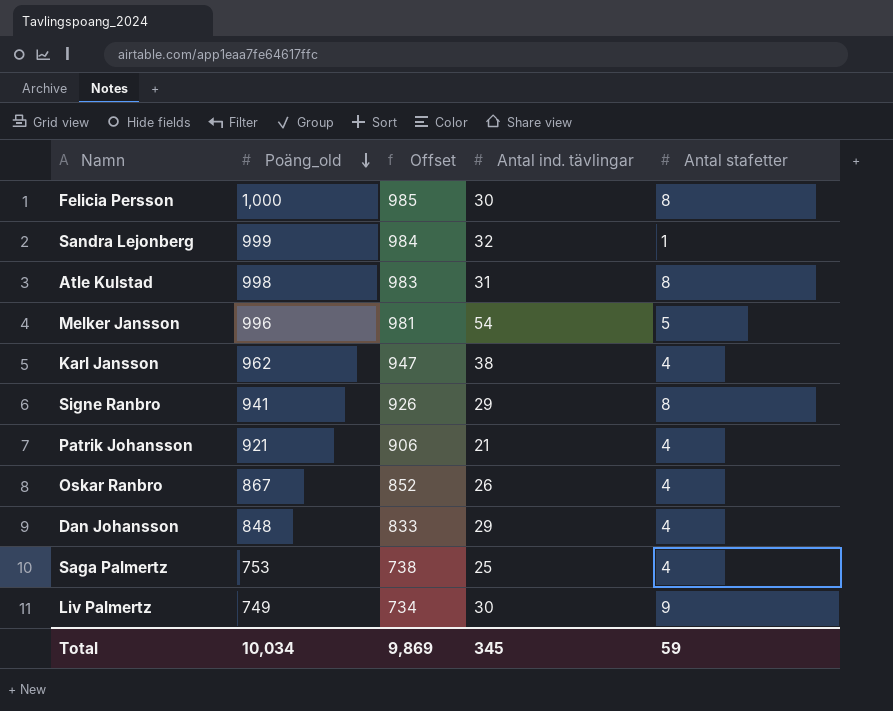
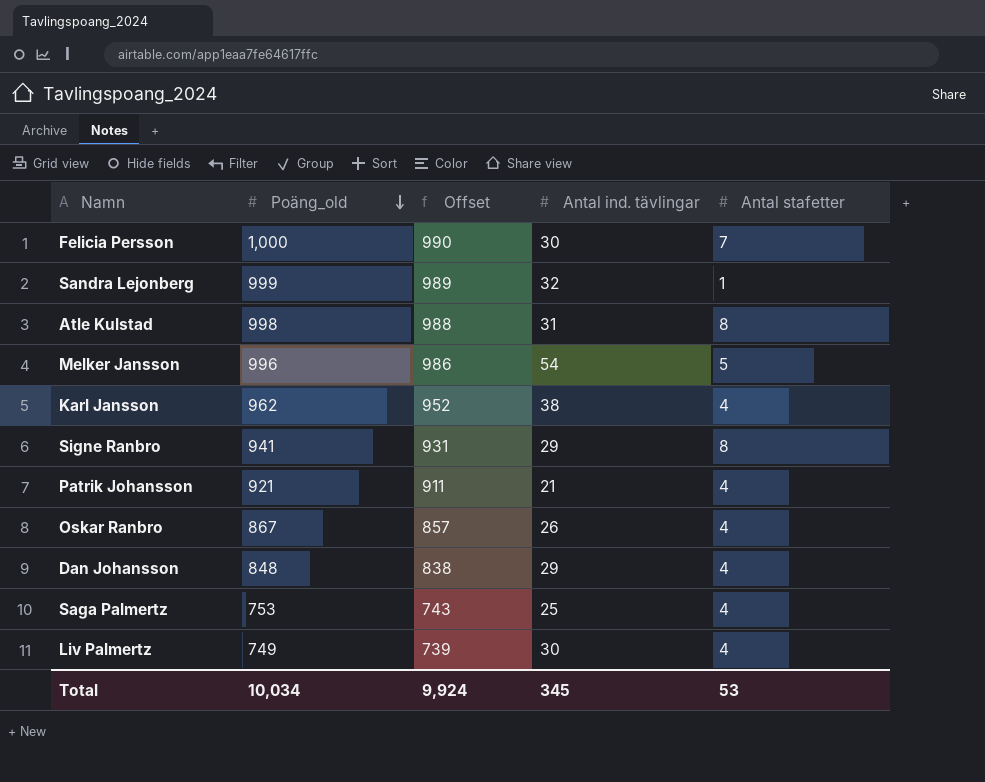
column Offset | formula: [Poäng_old] - 15 -> [Poäng_old] - 10
Felicia Persson | Antal stafetter: 8 -> 7
Liv Palmertz | Antal stafetter: 9 -> 4
Total | Offset: 9,869 -> 9,924
Total | Antal stafetter: 59 -> 53

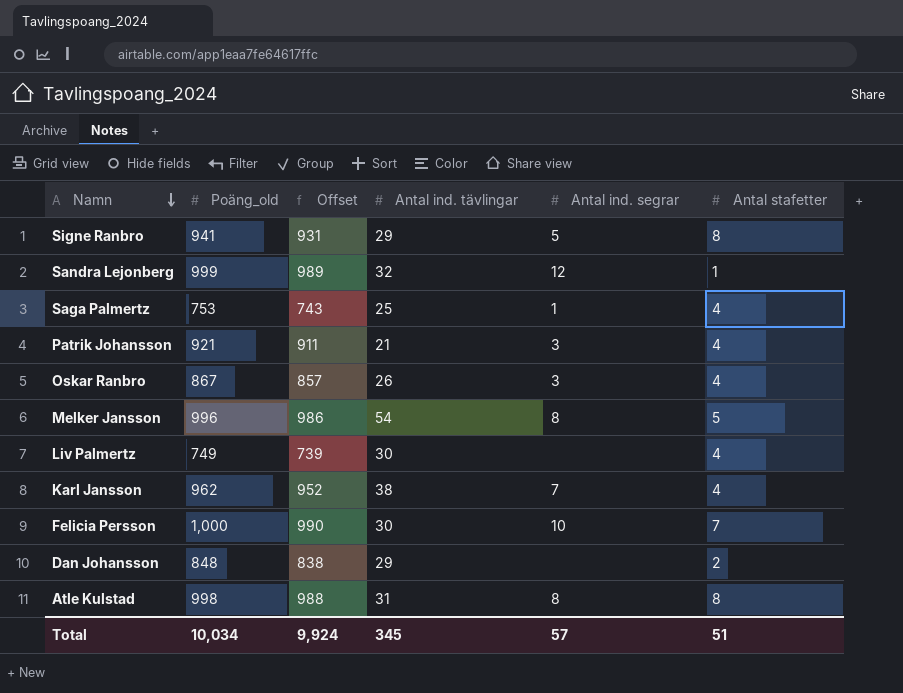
row order: Poäng_old descending -> Namn descending
column Antal ind. segrar | position: none -> 5
Dan Johansson | Antal stafetter: 4 -> 2
Total | Antal stafetter: 53 -> 51

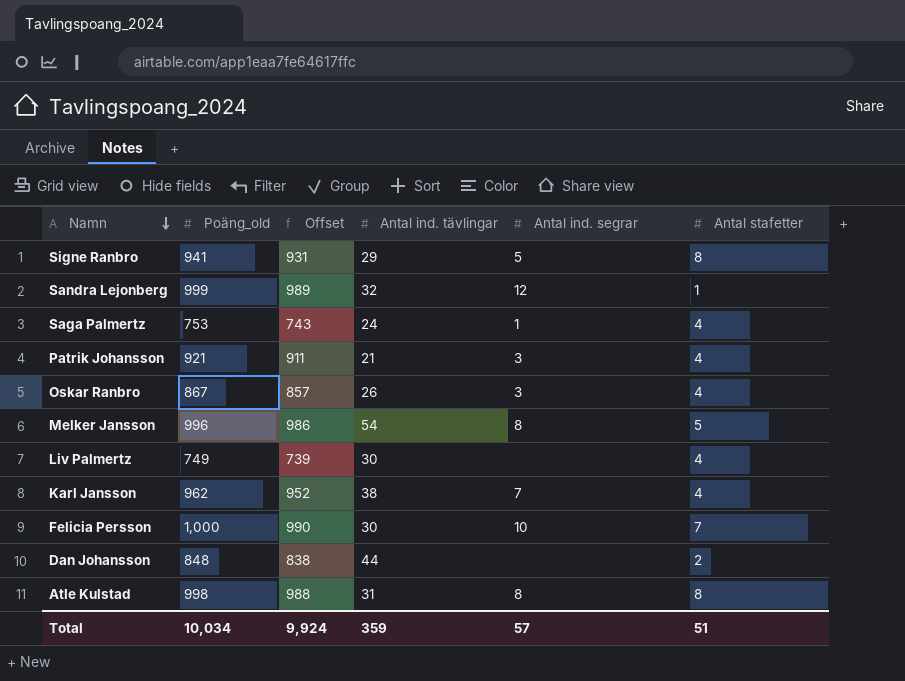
Saga Palmertz | Antal ind. tävlingar: 25 -> 24
Dan Johansson | Antal ind. tävlingar: 29 -> 44
Total | Antal ind. tävlingar: 345 -> 359

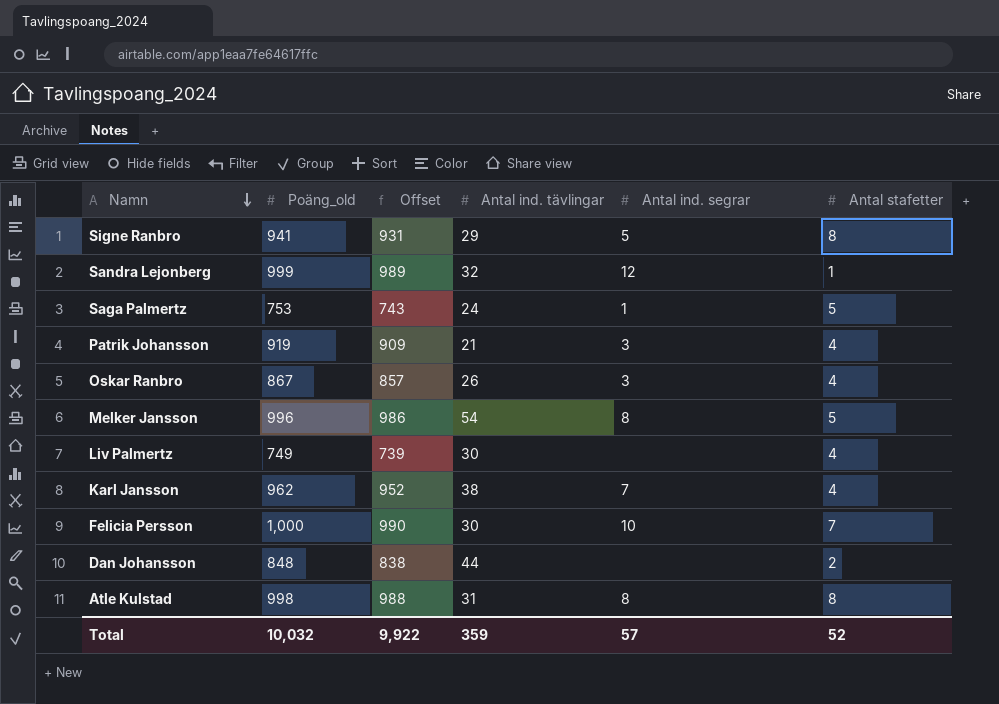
Saga Palmertz | Antal stafetter: 4 -> 5
Patrik Johansson | Poäng_old: 921 -> 919
Patrik Johansson | Offset: 911 -> 909
Total | Poäng_old: 10,034 -> 10,032
Total | Offset: 9,924 -> 9,922
Total | Antal stafetter: 51 -> 52

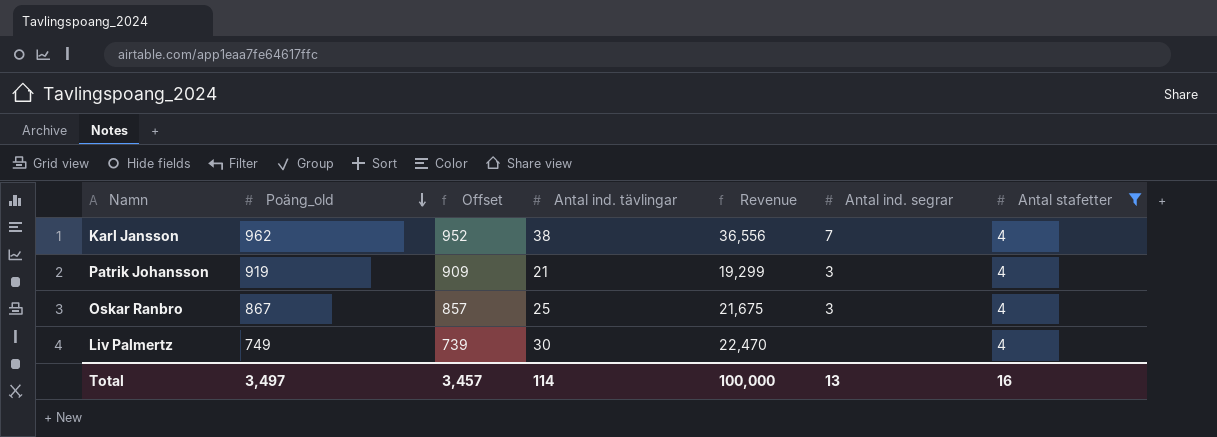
filter: none -> Antal stafetter = 4
row order: Namn descending -> Poäng_old descending
column Revenue | formula: none -> [Poäng_old] * [Antal ind. tävlingar]
Oskar Ranbro | Antal ind. tävlingar: 26 -> 25
Total | Poäng_old: 10,032 -> 3,497
Total | Offset: 9,922 -> 3,457
Total | Antal ind. tävlingar: 359 -> 114
Total | Antal ind. segrar: 57 -> 13
Total | Antal stafetter: 52 -> 16

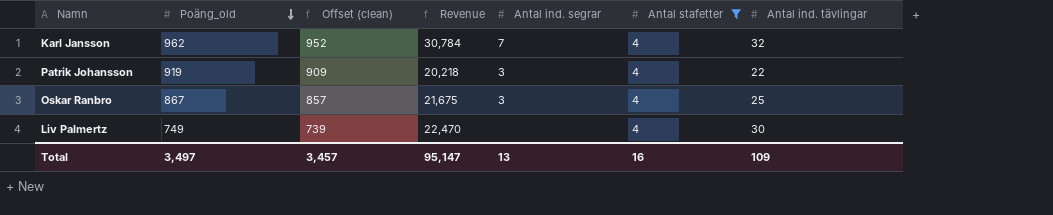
column name: Offset -> Offset (clean)
column Antal ind. tävlingar | position: 4 -> 7
Karl Jansson | Revenue: 36,556 -> 30,784
Karl Jansson | Antal ind. tävlingar: 38 -> 32
Patrik Johansson | Revenue: 19,299 -> 20,218
Patrik Johansson | Antal ind. tävlingar: 21 -> 22
Total | Revenue: 100,000 -> 95,147
Total | Antal ind. tävlingar: 114 -> 109

